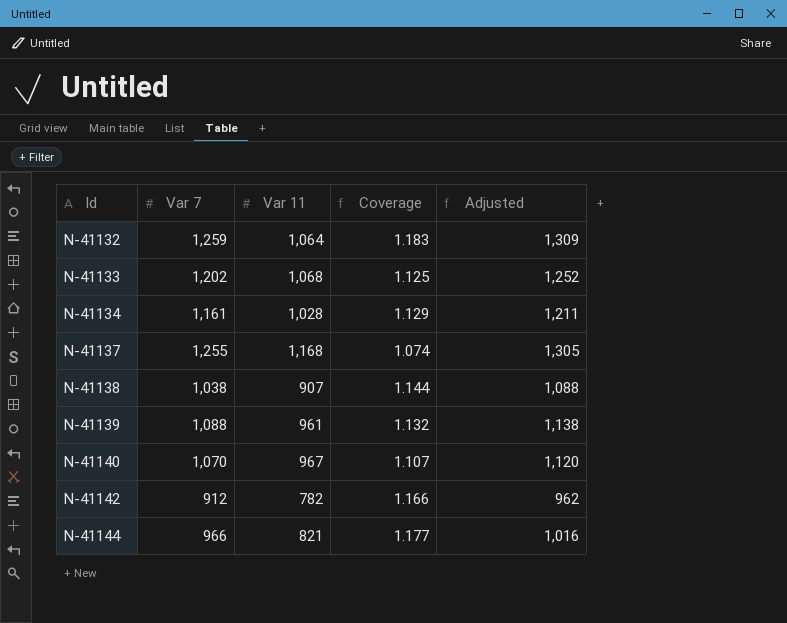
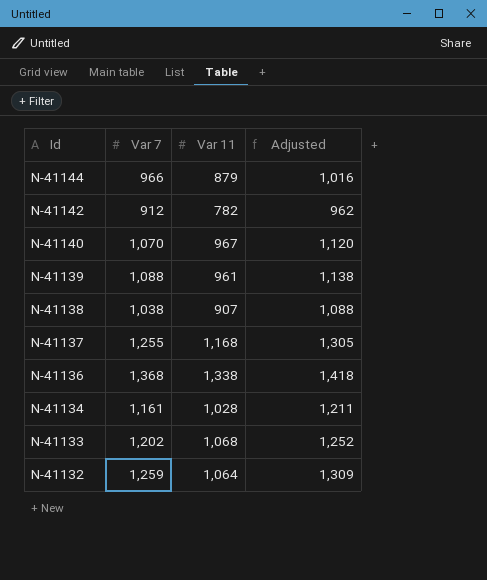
row order: Id ascending -> Id descending
column Coverage | formula: [Var 7] / [Var 11] -> none
N-41144 | Var 11: 821 -> 879
row N-41136: none -> 1,368 | 1,338 | 1,418

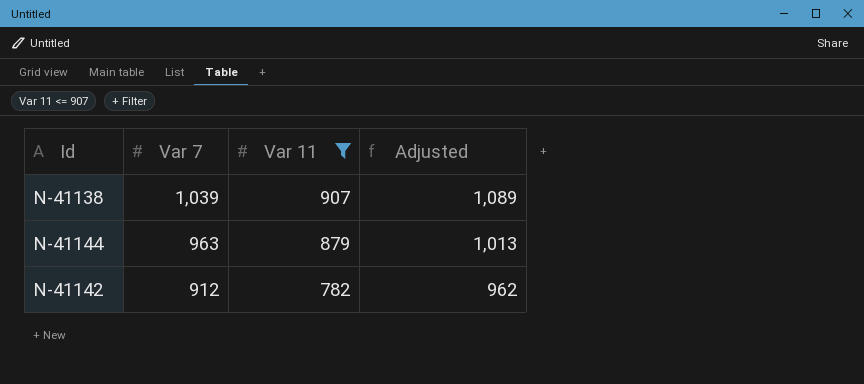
filter: none -> Var 11 <= 907
row order: Id descending -> Var 7 descending
N-41138 | Var 7: 1,038 -> 1,039
N-41138 | Adjusted: 1,088 -> 1,089
N-41144 | Var 7: 966 -> 963
N-41144 | Adjusted: 1,016 -> 1,013

